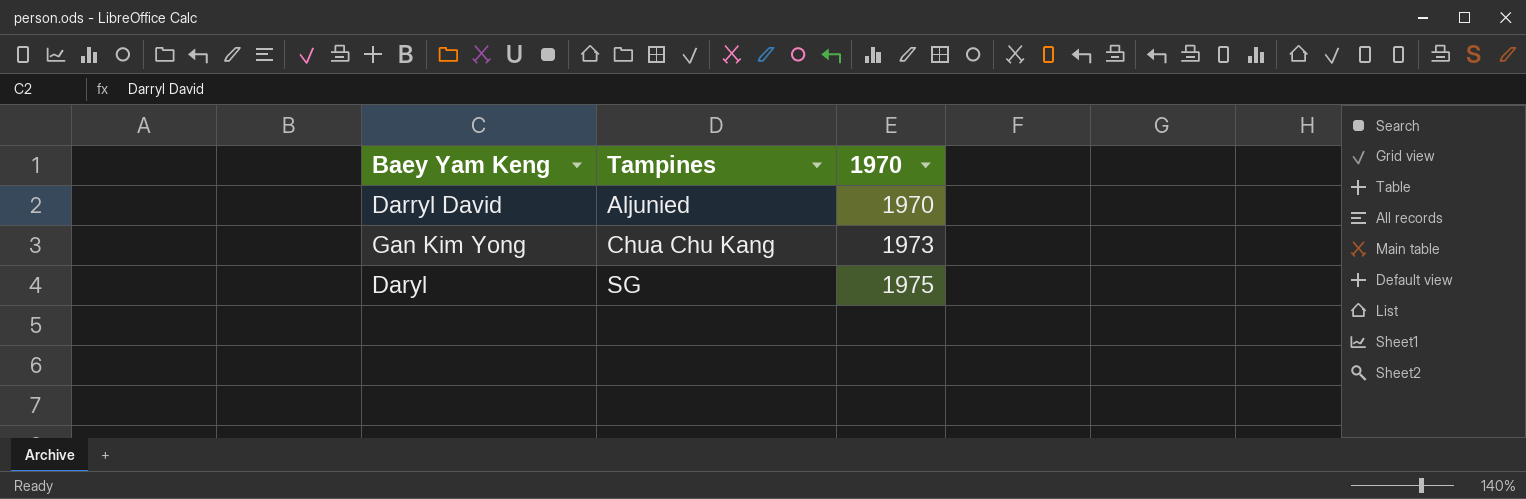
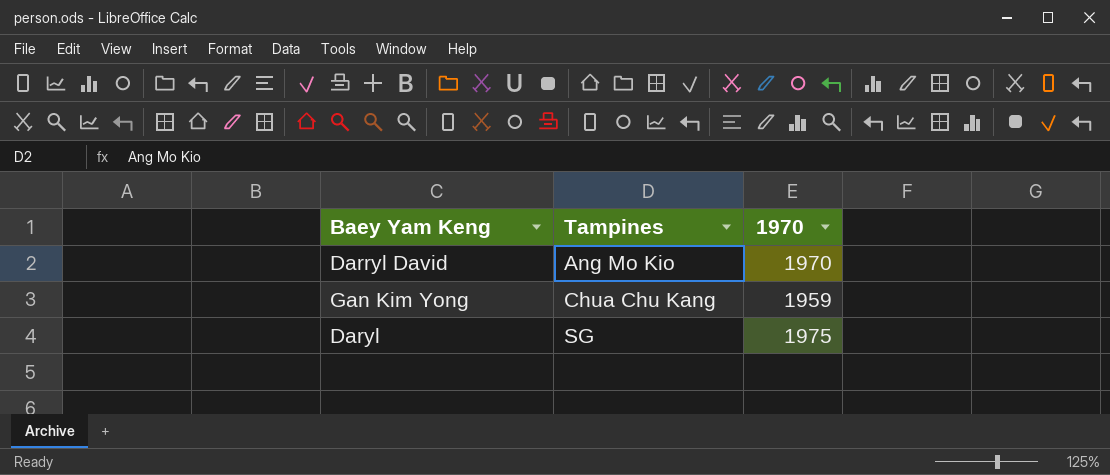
Darryl David | Tampines: Aljunied -> Ang Mo Kio
Gan Kim Yong | 1970: 1973 -> 1959

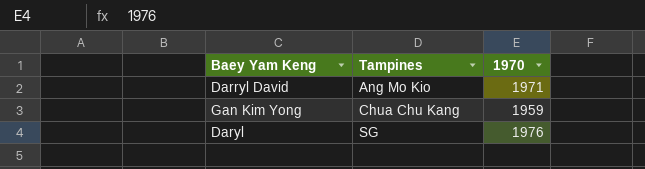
Darryl David | 1970: 1970 -> 1971
Daryl | 1970: 1975 -> 1976

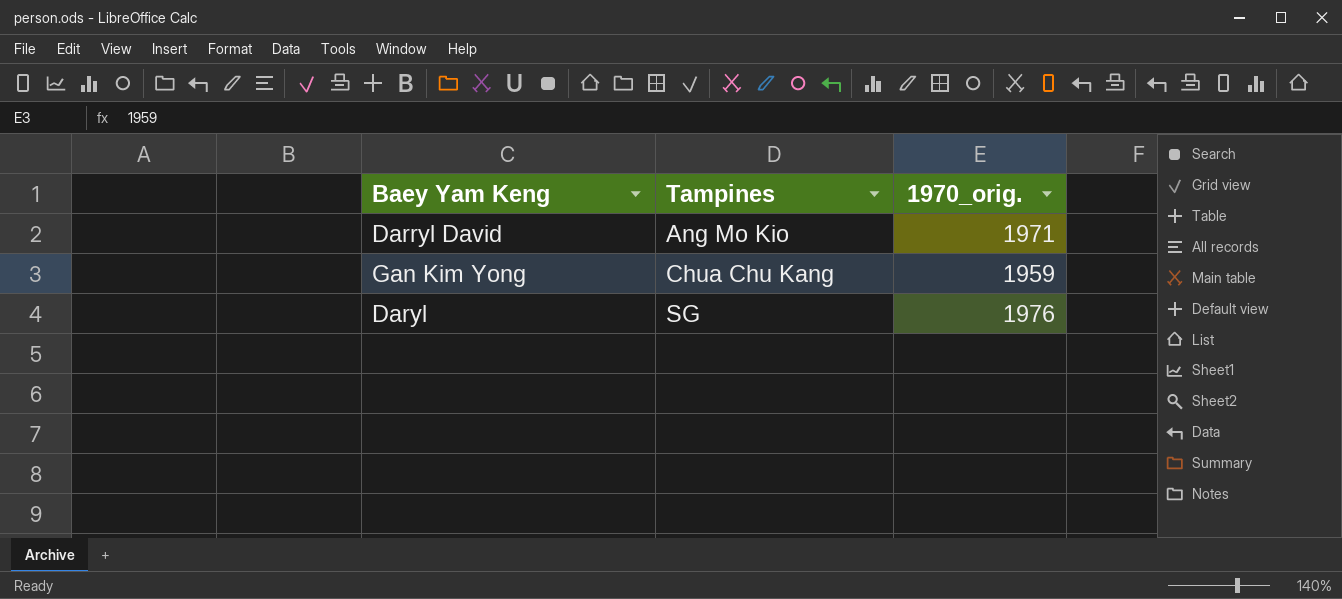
column name: 1970 -> 1970_orig.

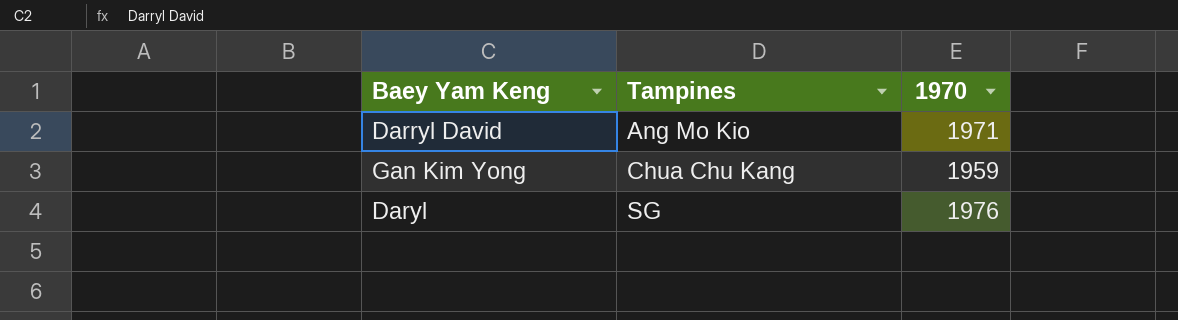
column name: 1970_orig. -> 1970

